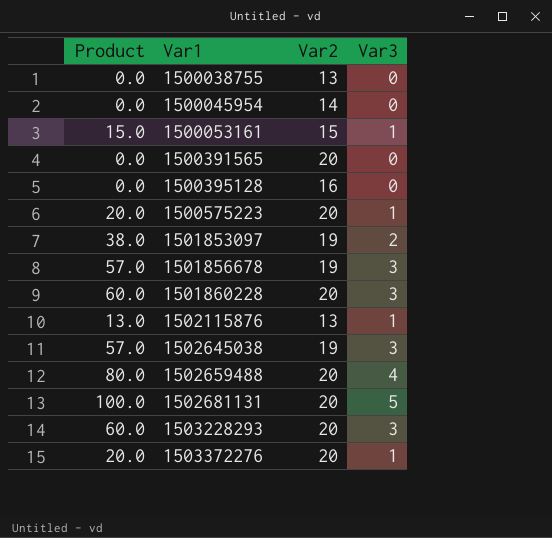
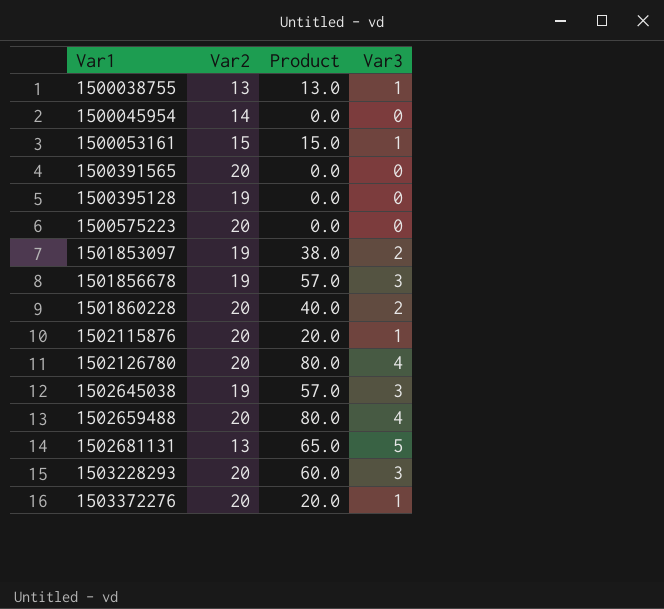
column Product | position: 1 -> 3
1500038755 | Product: 0.0 -> 13.0
1500038755 | Var3: 0 -> 1
1500395128 | Var2: 16 -> 19
1500575223 | Product: 20.0 -> 0.0
1500575223 | Var3: 1 -> 0
1501860228 | Product: 60.0 -> 40.0
1501860228 | Var3: 3 -> 2
1502115876 | Var2: 13 -> 20
1502115876 | Product: 13.0 -> 20.0
row 1502126780: none -> 20 | 80.0 | 4
1502681131 | Var2: 20 -> 13
1502681131 | Product: 100.0 -> 65.0

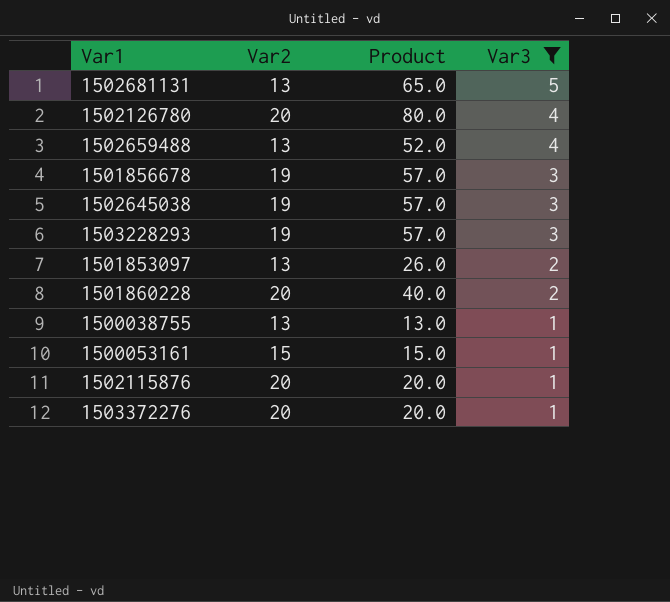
filter: none -> Var3 != 0
row order: Var1 ascending -> Var3 descending
1502659488 | Var2: 20 -> 13
1502659488 | Product: 80.0 -> 52.0
1503228293 | Var2: 20 -> 19
1503228293 | Product: 60.0 -> 57.0
1501853097 | Var2: 19 -> 13
1501853097 | Product: 38.0 -> 26.0

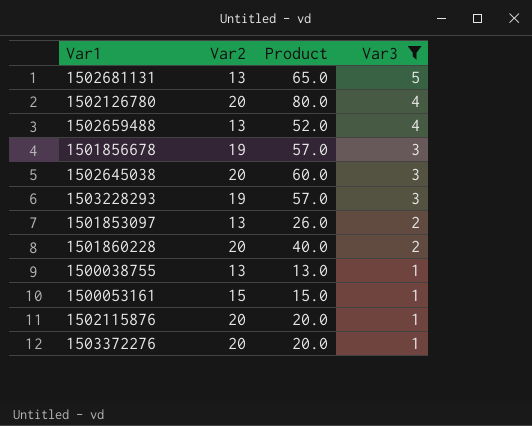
1502645038 | Var2: 19 -> 20
1502645038 | Product: 57.0 -> 60.0

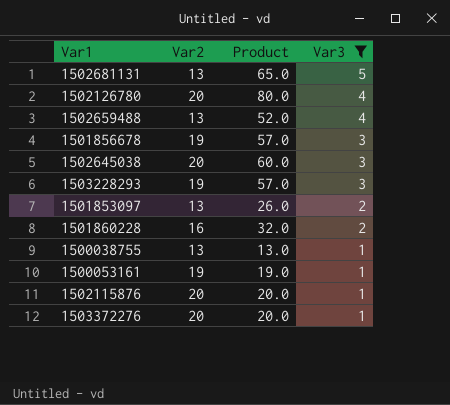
1501860228 | Var2: 20 -> 16
1501860228 | Product: 40.0 -> 32.0
1500053161 | Var2: 15 -> 19
1500053161 | Product: 15.0 -> 19.0

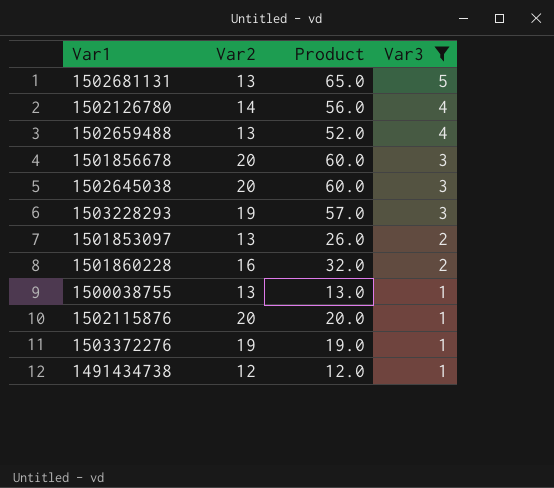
row 1500053161: 19 | 19.0 | 1 -> none
1502126780 | Var2: 20 -> 14
1502126780 | Product: 80.0 -> 56.0
1501856678 | Var2: 19 -> 20
1501856678 | Product: 57.0 -> 60.0
1503372276 | Var2: 20 -> 19
1503372276 | Product: 20.0 -> 19.0
row 1491434738: none -> 12 | 12.0 | 1

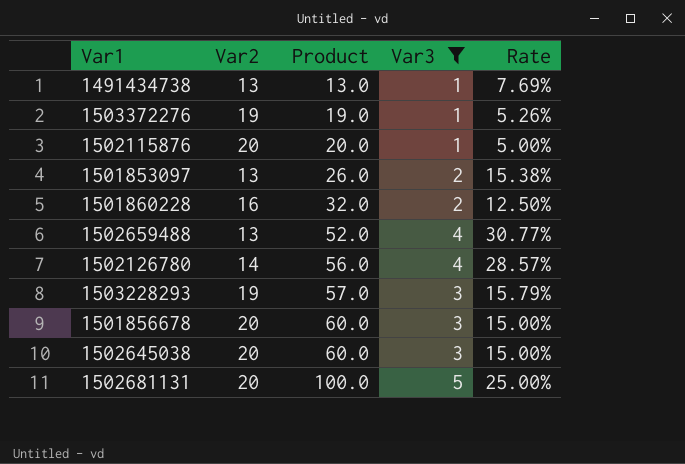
row order: Var3 descending -> Product ascending
column Rate | formula: none -> [Var3] / [Var2]
row 1500038755: 13 | 13.0 | 1 -> none
1491434738 | Var2: 12 -> 13
1491434738 | Product: 12.0 -> 13.0
1502681131 | Var2: 13 -> 20
1502681131 | Product: 65.0 -> 100.0

